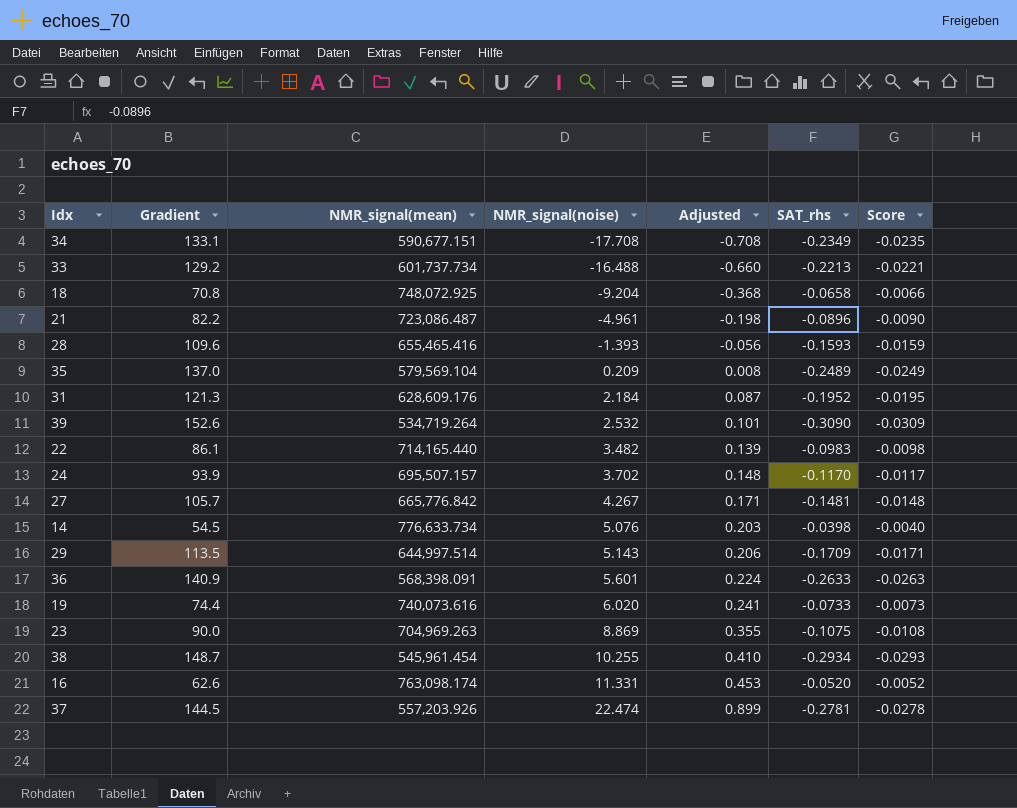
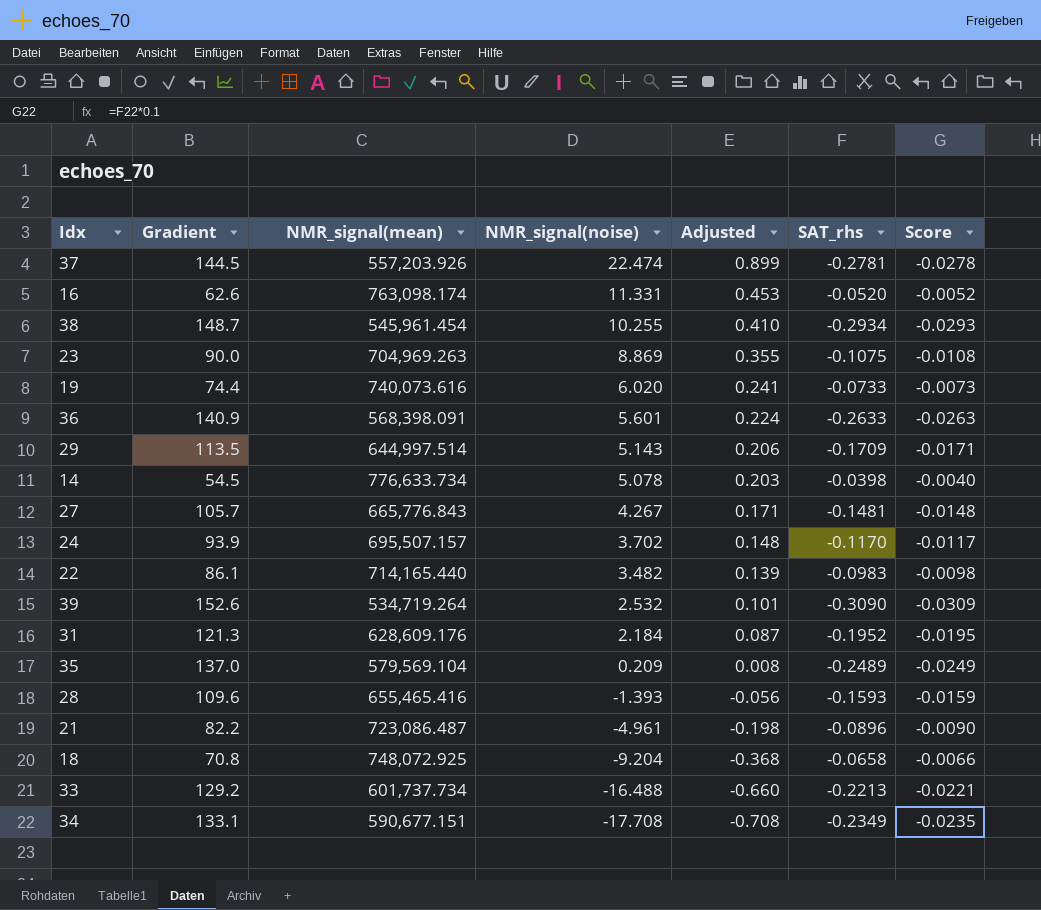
row order: NMR_signal(noise) ascending -> NMR_signal(noise) descending
14 | NMR_signal(noise): 5.076 -> 5.078
27 | NMR_signal(mean): 665,776.842 -> 665,776.843

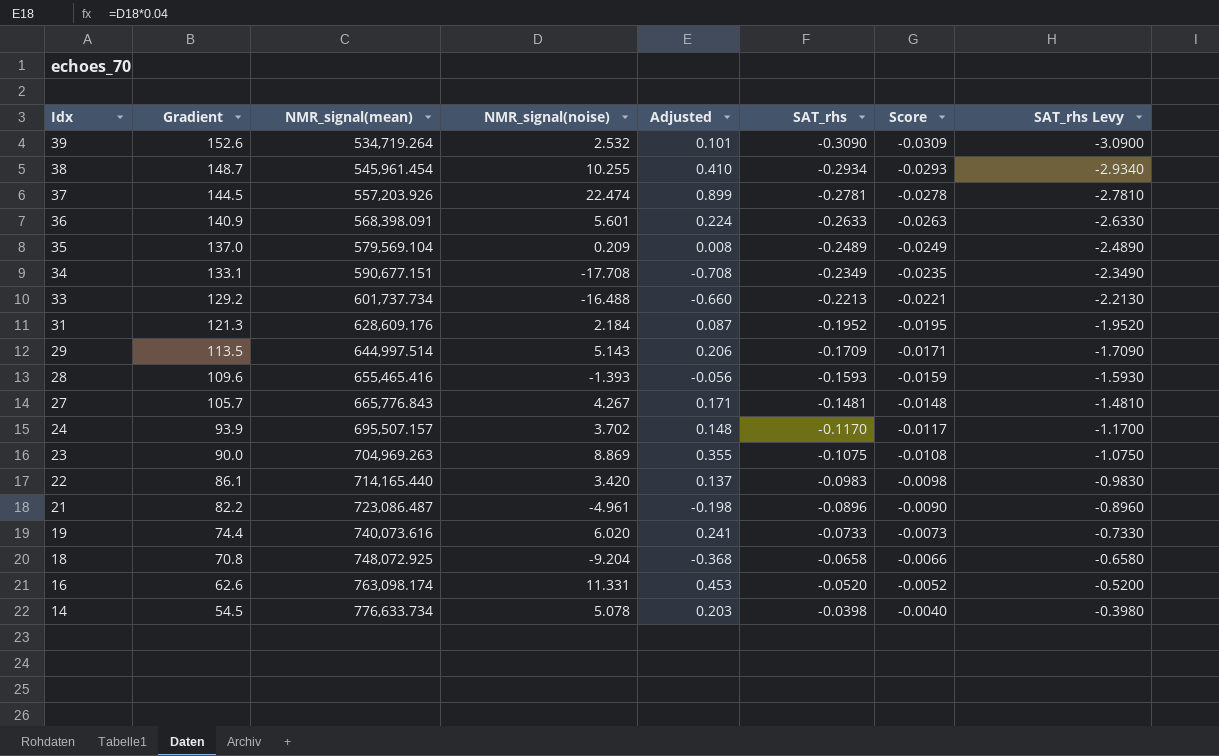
row order: NMR_signal(noise) descending -> Idx descending
column SAT_rhs Levy | formula: none -> [SAT_rhs] * 10
22 | NMR_signal(noise): 3.482 -> 3.420
22 | Adjusted: 0.139 -> 0.137

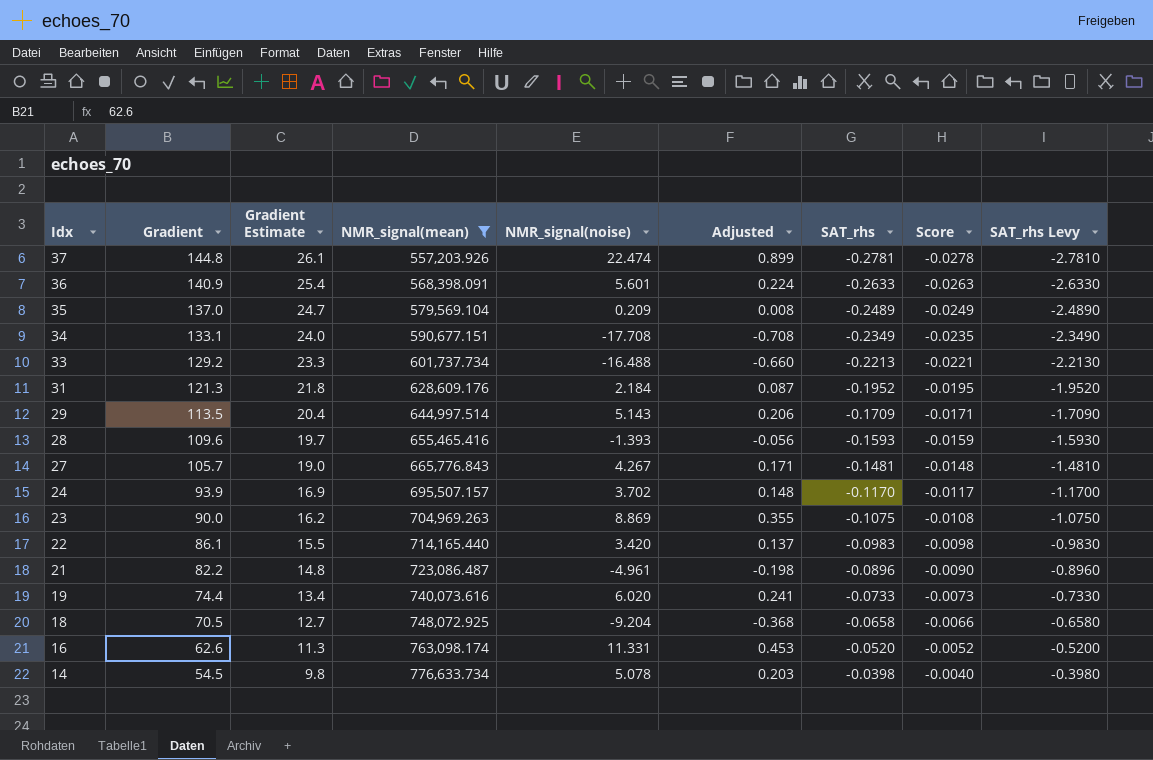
filter: none -> NMR_signal(mean) >= 557,203.926
column Gradient Estimate | formula: none -> [Gradient] * 0.18
37 | Gradient: 144.5 -> 144.8
18 | Gradient: 70.8 -> 70.5

